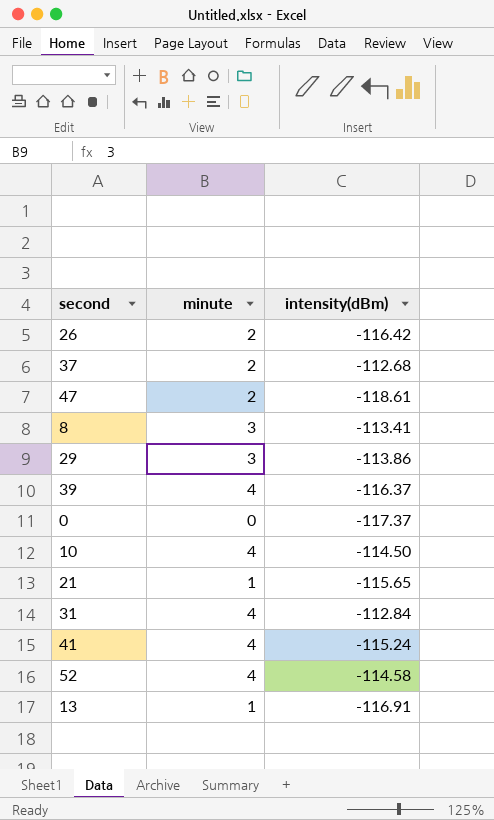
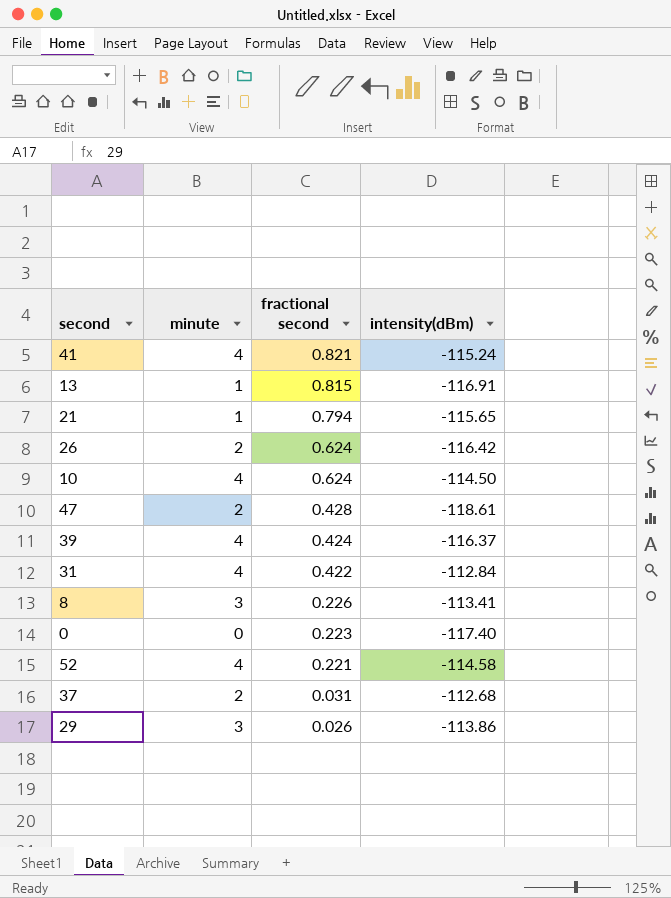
row order: none -> fractional second descending
column fractional second | position: none -> 3
0 | intensity(dBm): -117.37 -> -117.40

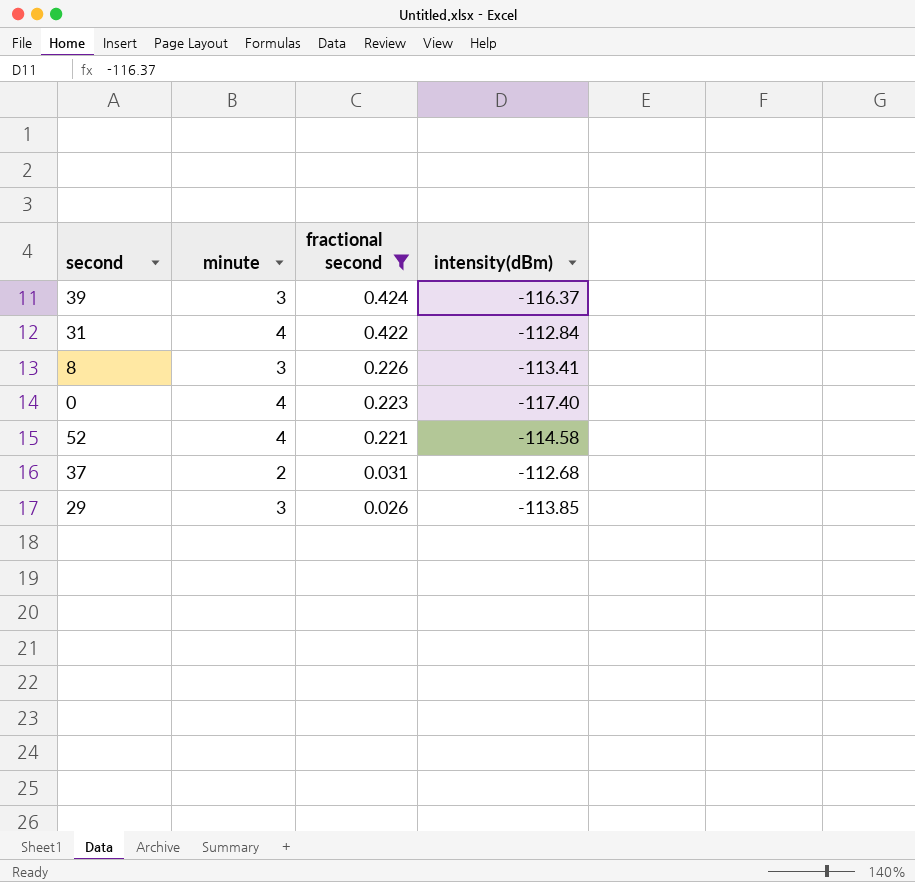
filter: none -> fractional second <= 0.424
39 | minute: 4 -> 3
0 | minute: 0 -> 4
29 | intensity(dBm): -113.86 -> -113.85

